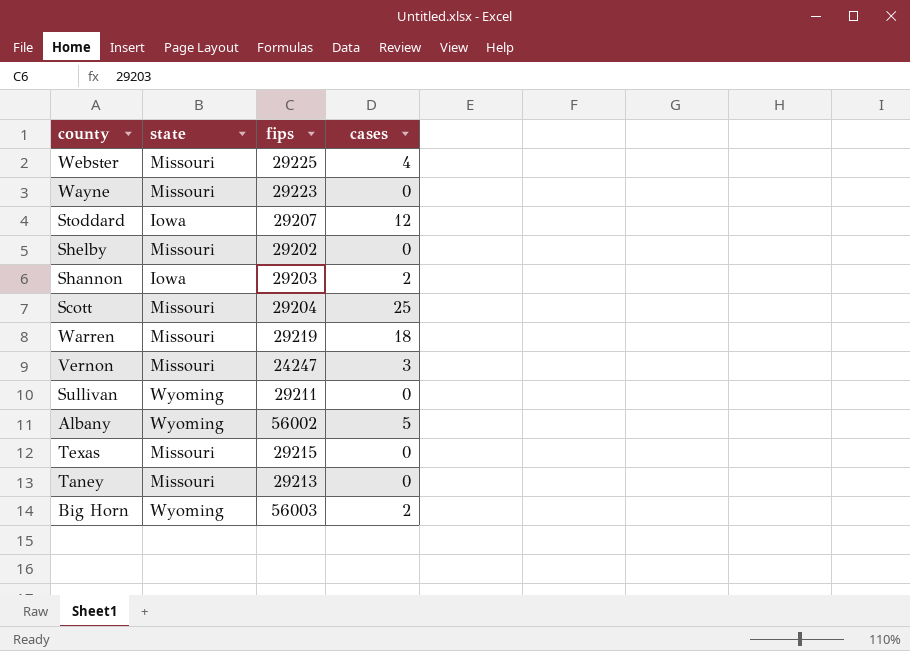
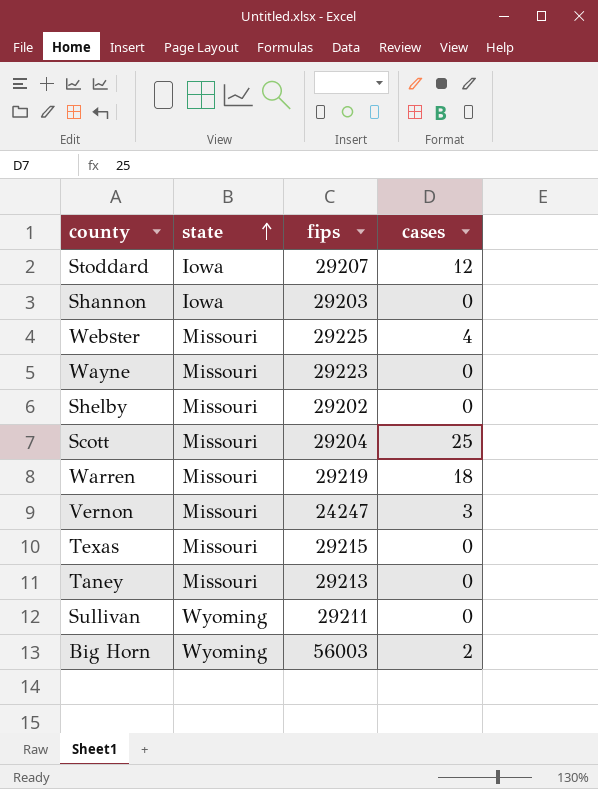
row order: none -> state ascending
row Albany: Wyoming | 56002 | 5 -> none
Shannon | cases: 2 -> 0

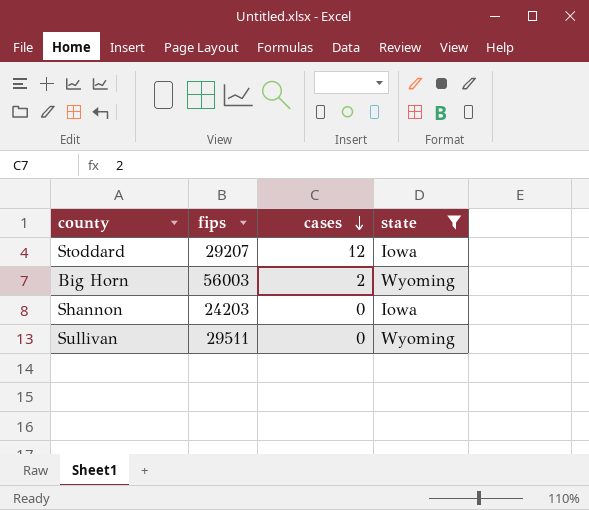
filter: none -> state != Missouri
row order: state ascending -> cases descending
column state | position: 2 -> 4
Shannon | fips: 29203 -> 24203
Sullivan | fips: 29211 -> 29511

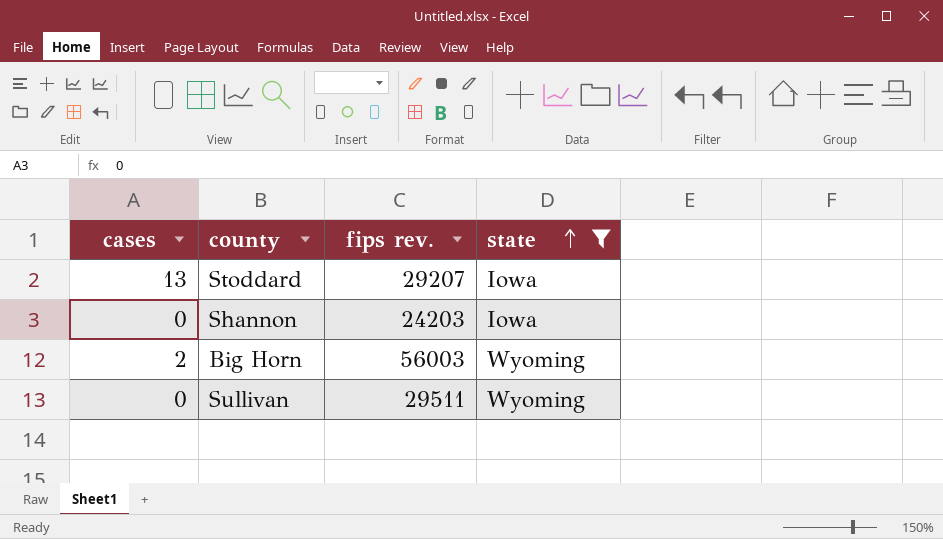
row order: cases descending -> state ascending
column cases | position: 3 -> 1
column name: fips -> fips rev.
Stoddard | cases: 12 -> 13

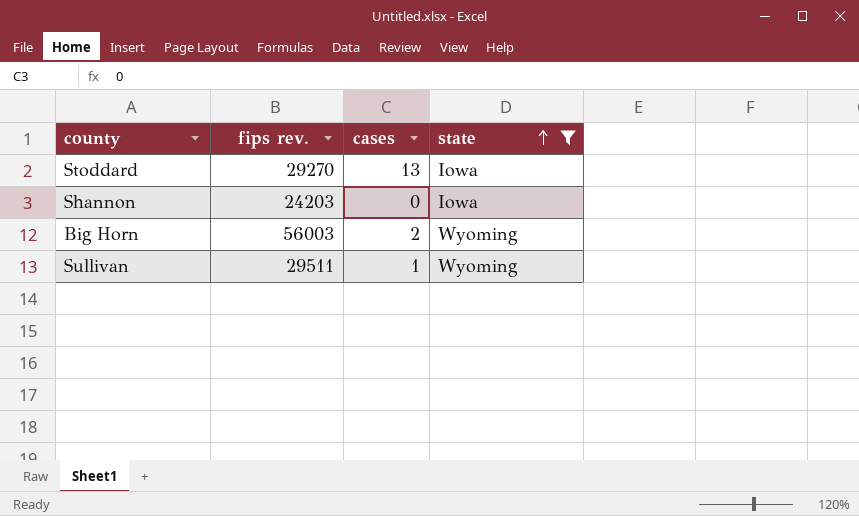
column cases | position: 1 -> 3
Stoddard | fips rev.: 29207 -> 29270
Sullivan | cases: 0 -> 1

